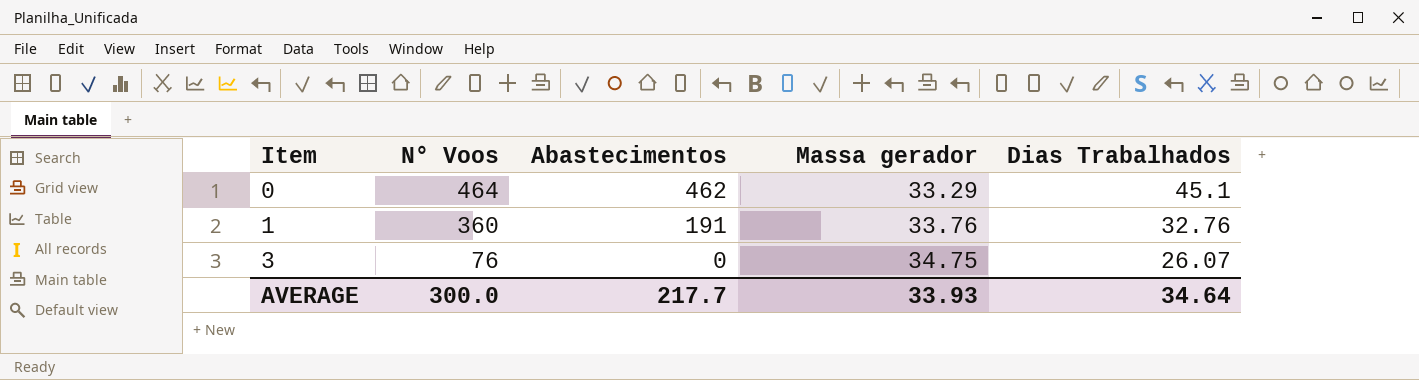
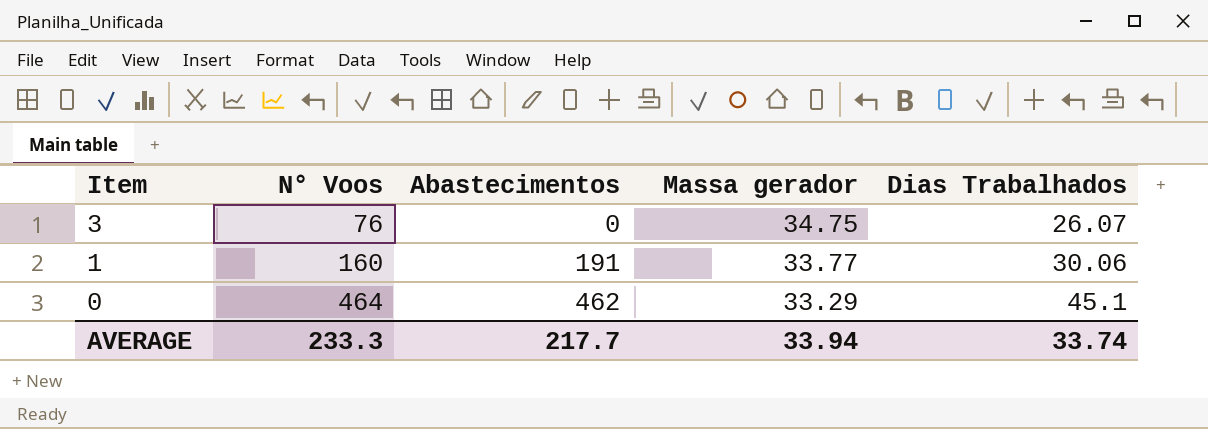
row order: Item ascending -> Item descending
1 | N° Voos: 360 -> 160
1 | Massa gerador: 33.76 -> 33.77
1 | Dias Trabalhados: 32.76 -> 30.06
AVERAGE | N° Voos: 300.0 -> 233.3
AVERAGE | Massa gerador: 33.93 -> 33.94
AVERAGE | Dias Trabalhados: 34.64 -> 33.74

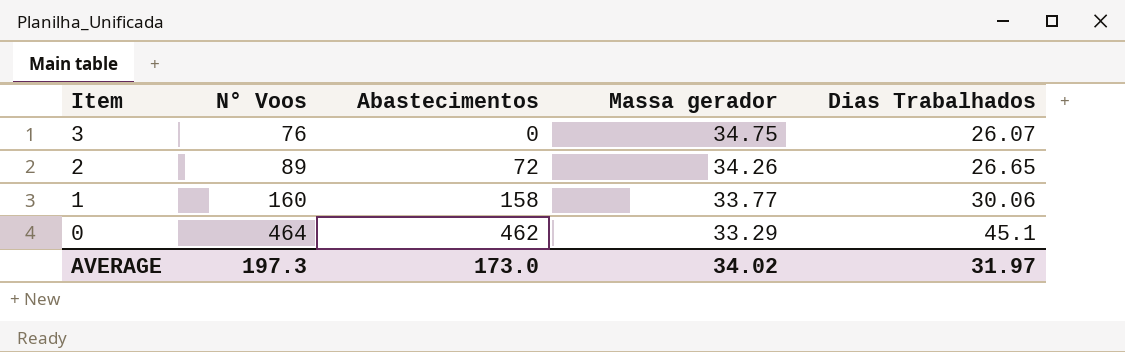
row 2: none -> 89 | 72 | 34.26 | 26.65
1 | Abastecimentos: 191 -> 158
AVERAGE | N° Voos: 233.3 -> 197.3
AVERAGE | Abastecimentos: 217.7 -> 173.0
AVERAGE | Massa gerador: 33.94 -> 34.02
AVERAGE | Dias Trabalhados: 33.74 -> 31.97

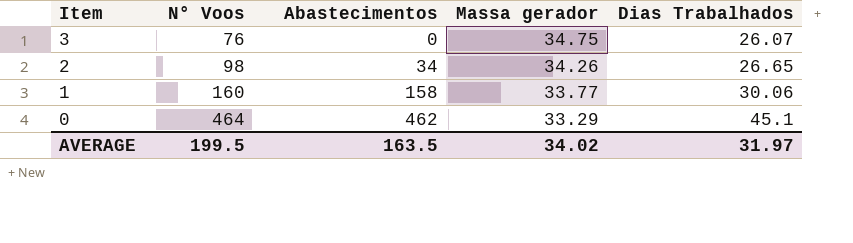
2 | N° Voos: 89 -> 98
2 | Abastecimentos: 72 -> 34
AVERAGE | N° Voos: 197.3 -> 199.5
AVERAGE | Abastecimentos: 173.0 -> 163.5

